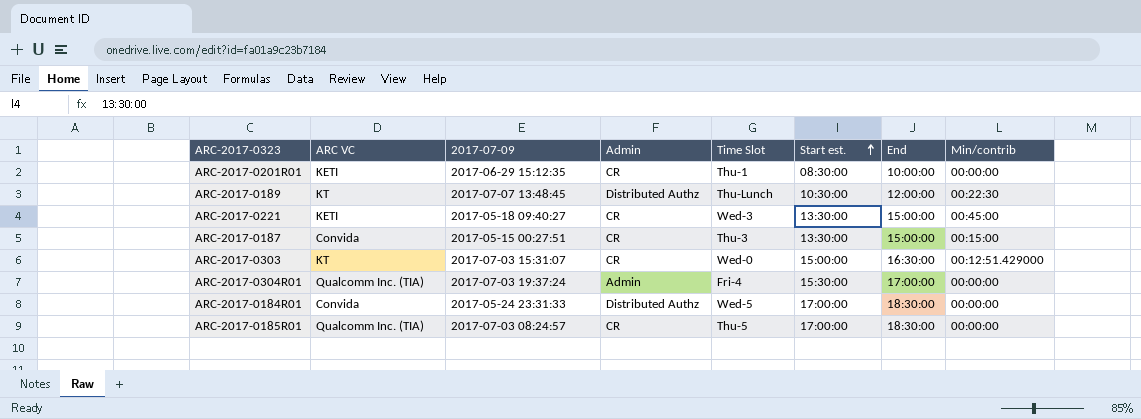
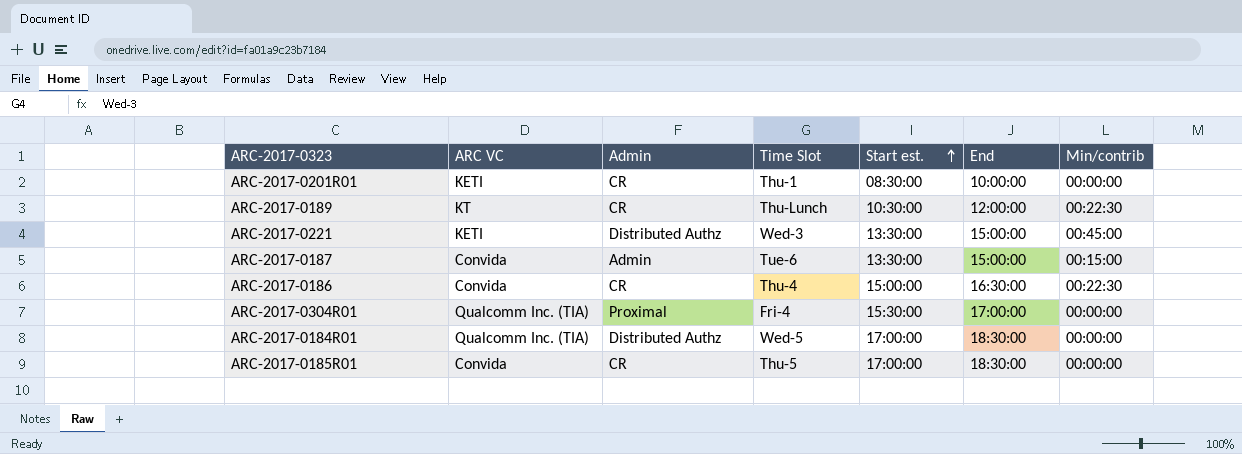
column 2017-07-09 | position: 3 -> none
row ARC-2017-0303: KT | 2017-07-03 15:31:07 | CR | Wed-0 | 15:00:00 | 16:30:00 | 00:12:51.429000 -> none
ARC-2017-0189 | Admin: Distributed Authz -> CR
ARC-2017-0221 | Admin: CR -> Distributed Authz
ARC-2017-0187 | Admin: CR -> Admin
ARC-2017-0187 | Time Slot: Thu-3 -> Tue-6
row ARC-2017-0186: none -> Convida | CR | Thu-4 | 15:00:00 | 16:30:00 | 00:22:30
ARC-2017-0304R01 | Admin: Admin -> Proximal
ARC-2017-0184R01 | ARC VC: Convida -> Qualcomm Inc. (TIA)
ARC-2017-0185R01 | ARC VC: Qualcomm Inc. (TIA) -> Convida

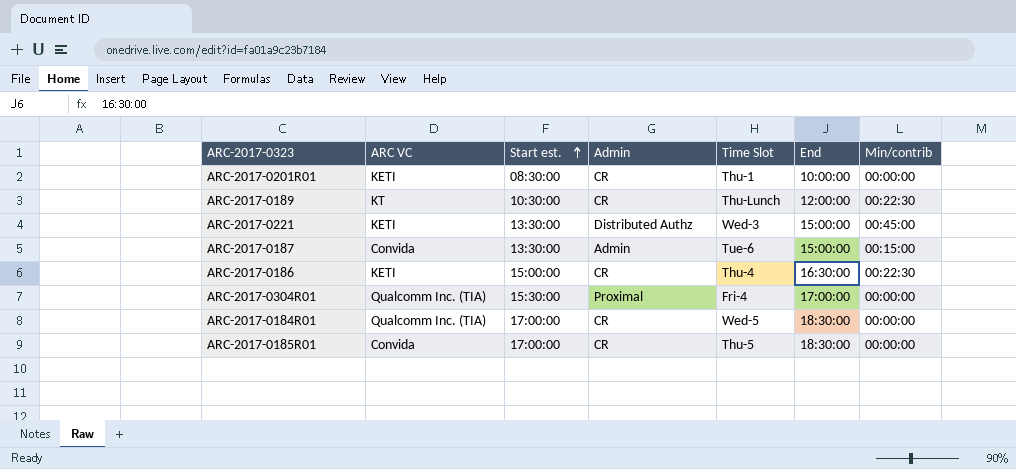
column Start est. | position: 5 -> 3
ARC-2017-0186 | ARC VC: Convida -> KETI
ARC-2017-0184R01 | Admin: Distributed Authz -> CR

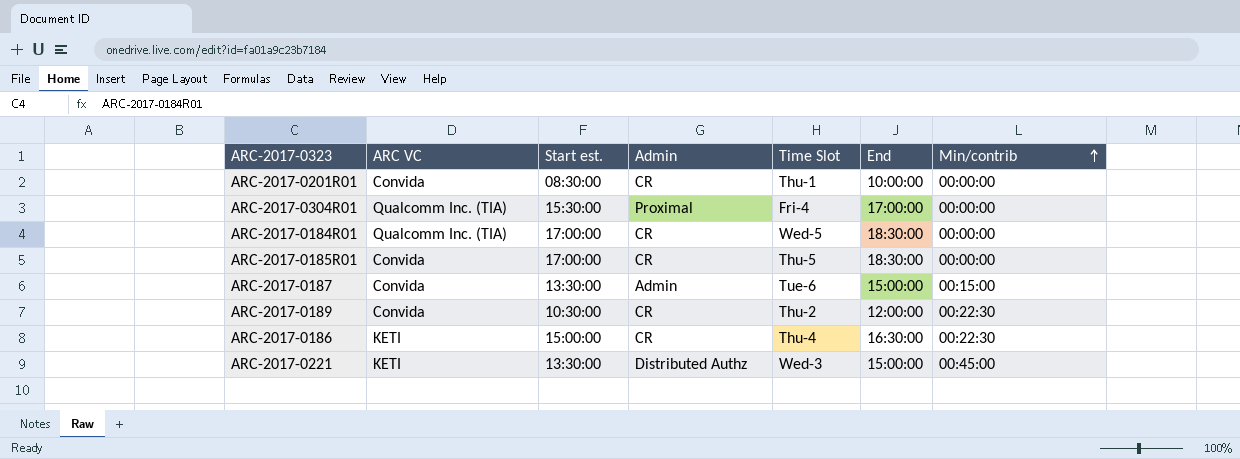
row order: Start est. ascending -> Min/contrib ascending
ARC-2017-0201R01 | ARC VC: KETI -> Convida
ARC-2017-0189 | ARC VC: KT -> Convida
ARC-2017-0189 | Time Slot: Thu-Lunch -> Thu-2

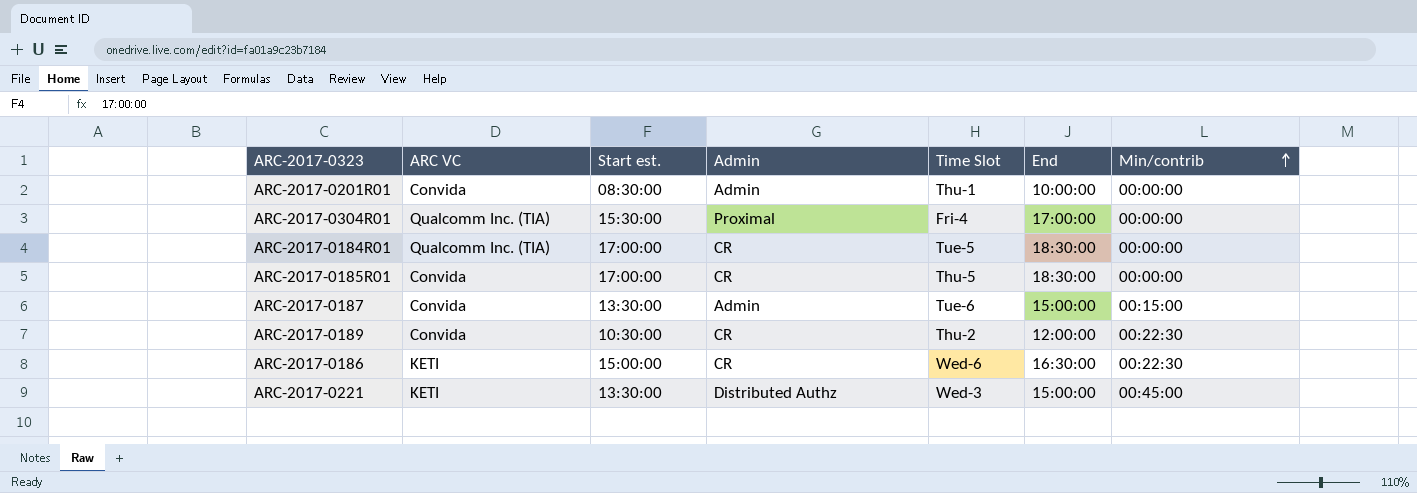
ARC-2017-0201R01 | Admin: CR -> Admin
ARC-2017-0184R01 | Time Slot: Wed-5 -> Tue-5
ARC-2017-0186 | Time Slot: Thu-4 -> Wed-6

